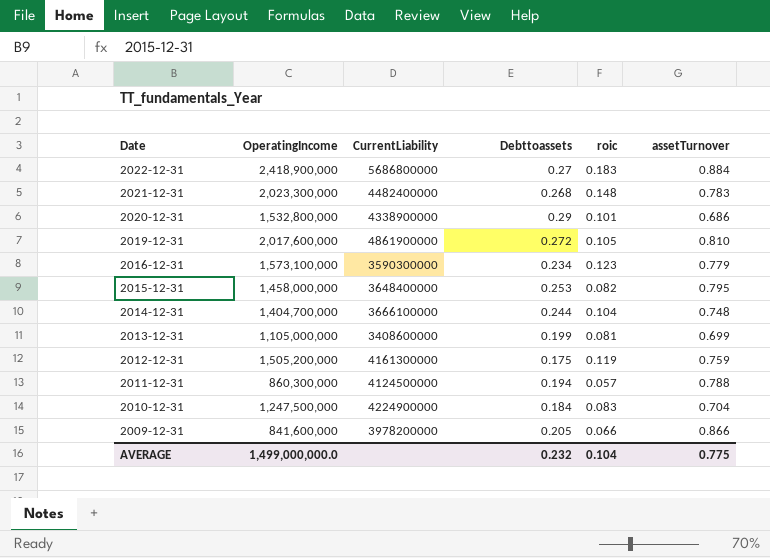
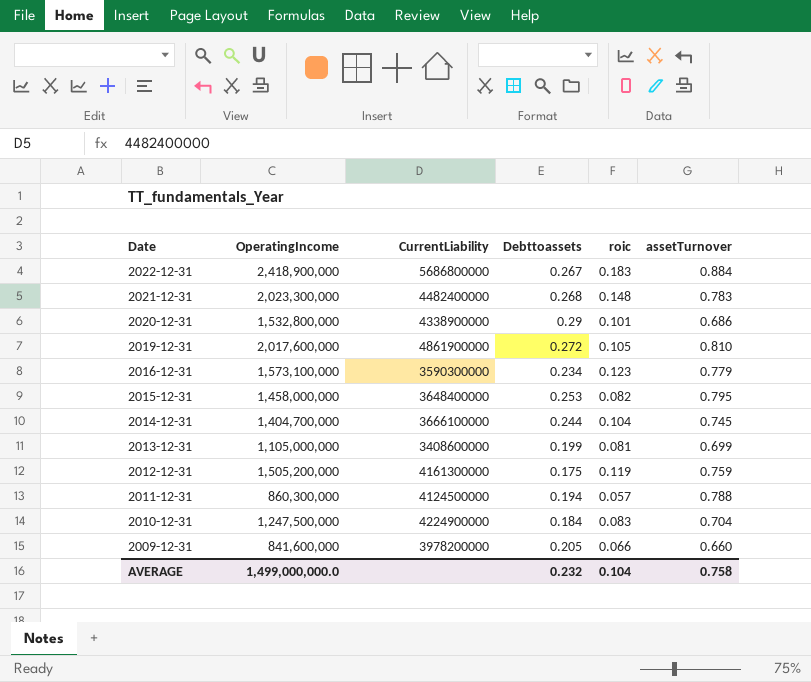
2022-12-31 | Debttoassets: 0.27 -> 0.267
2014-12-31 | assetTurnover: 0.748 -> 0.745
2009-12-31 | assetTurnover: 0.866 -> 0.660
AVERAGE | assetTurnover: 0.775 -> 0.758

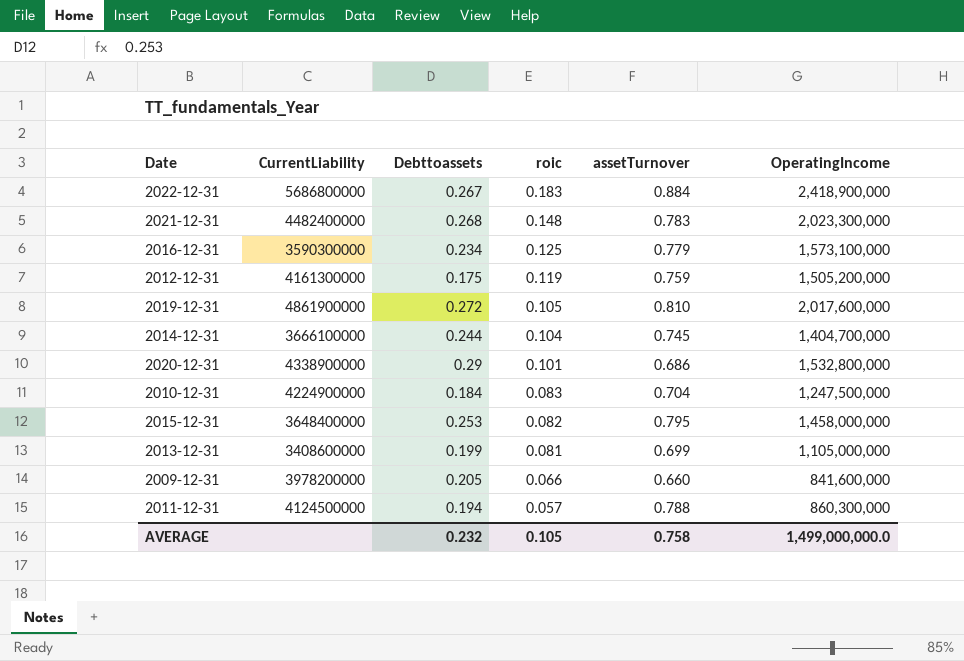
row order: Date descending -> roic descending
column OperatingIncome | position: 2 -> 6
2016-12-31 | roic: 0.123 -> 0.125
AVERAGE | roic: 0.104 -> 0.105

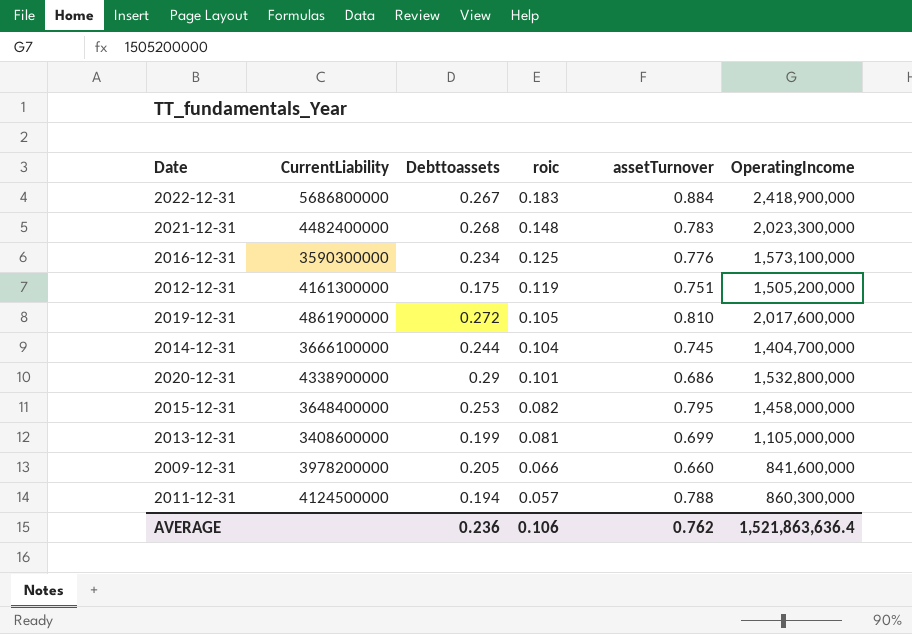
row 2010-12-31: 4224900000 | 0.184 | 0.083 | 0.704 | 1,247,500,000 -> none
2016-12-31 | assetTurnover: 0.779 -> 0.776
2012-12-31 | assetTurnover: 0.759 -> 0.751
AVERAGE | Debttoassets: 0.232 -> 0.236
AVERAGE | roic: 0.105 -> 0.106
AVERAGE | assetTurnover: 0.758 -> 0.762
AVERAGE | OperatingIncome: 1,499,000,000.0 -> 1,521,863,636.4

